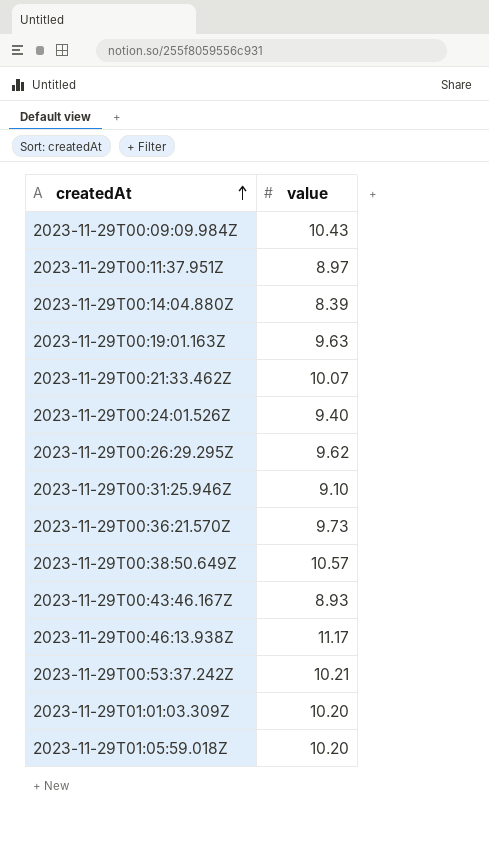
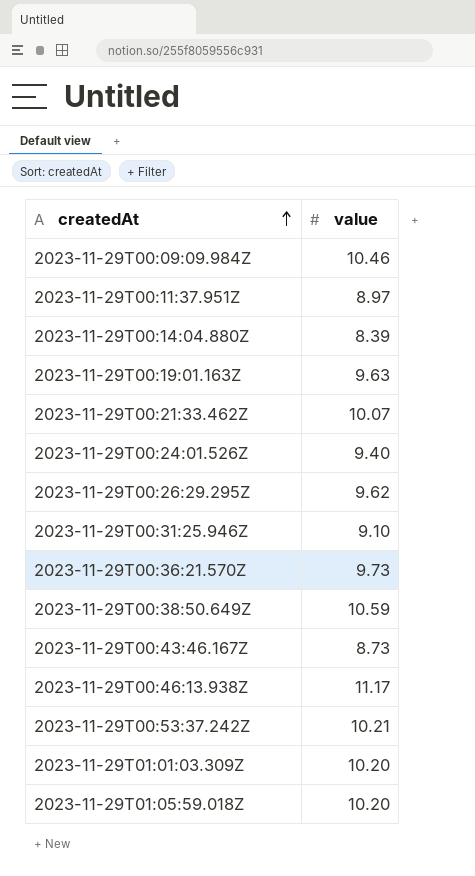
2023-11-29T00:09:09.984Z | value: 10.43 -> 10.46
2023-11-29T00:38:50.649Z | value: 10.57 -> 10.59
2023-11-29T00:43:46.167Z | value: 8.93 -> 8.73

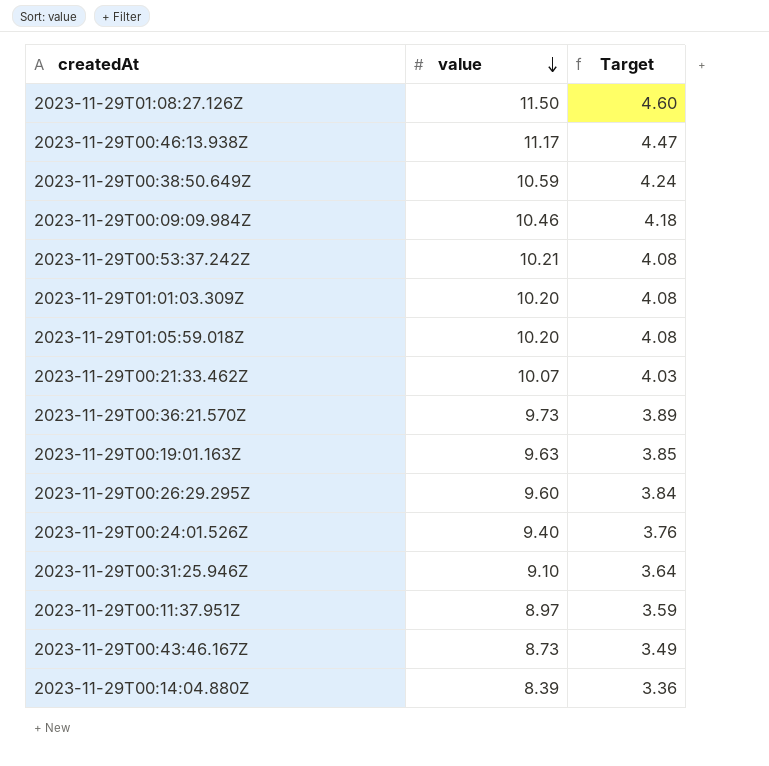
row order: createdAt ascending -> value descending
column Target | formula: none -> [value] * 0.4
row 2023-11-29T01:08:27.126Z: none -> 11.50 | 4.60
2023-11-29T00:26:29.295Z | value: 9.62 -> 9.60

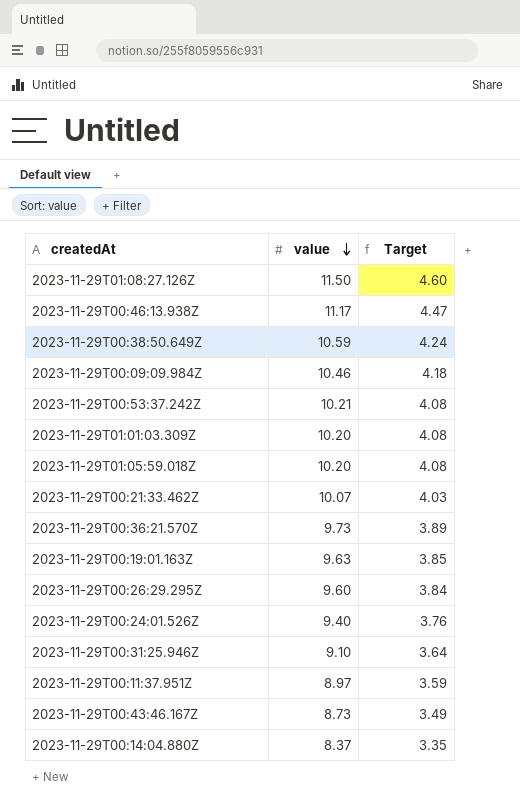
2023-11-29T00:14:04.880Z | value: 8.39 -> 8.37
2023-11-29T00:14:04.880Z | Target: 3.36 -> 3.35

